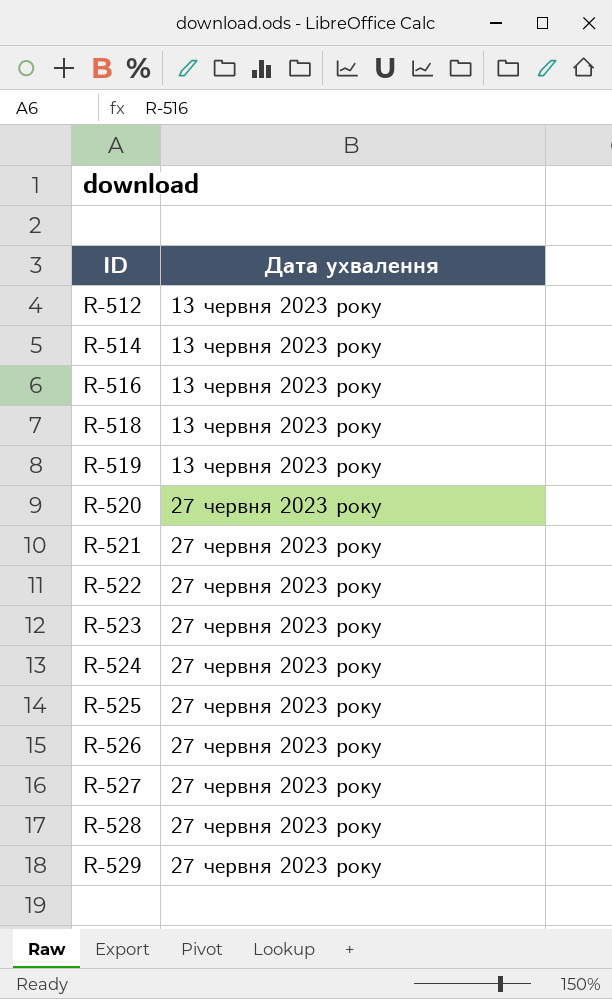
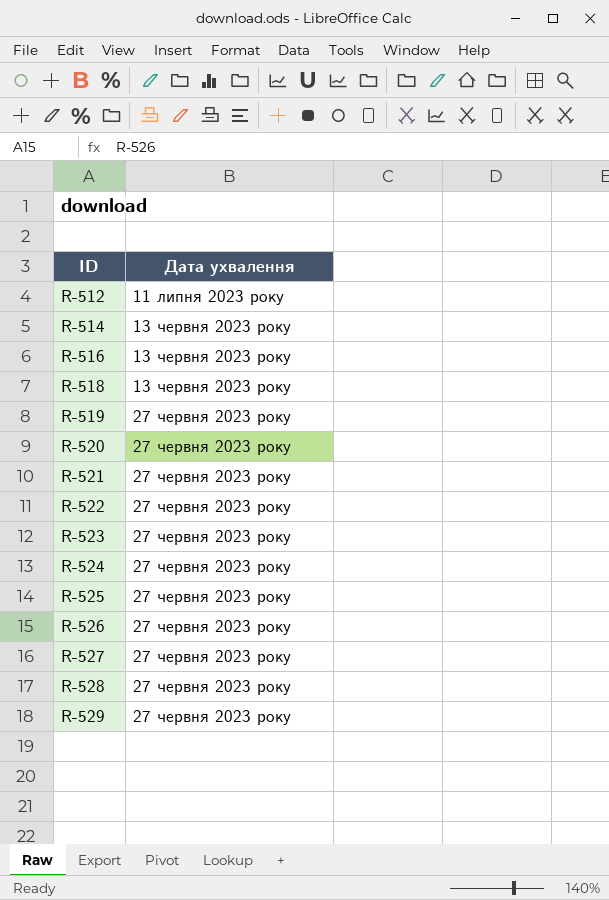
R-512 | Дата ухвалення: 13 червня 2023 року -> 11 липня 2023 року
R-519 | Дата ухвалення: 13 червня 2023 року -> 27 червня 2023 року

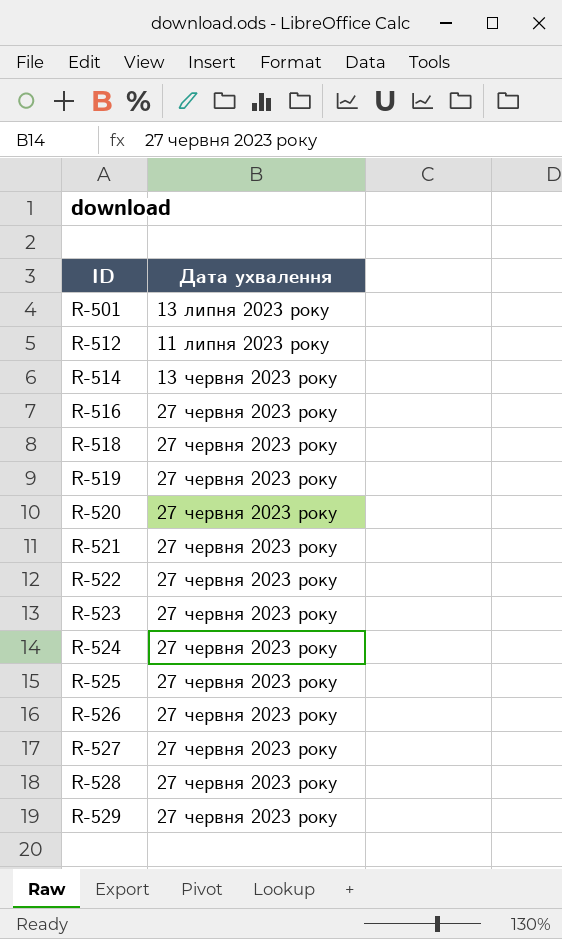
row R-501: none -> 13 липня 2023 року
R-516 | Дата ухвалення: 13 червня 2023 року -> 27 червня 2023 року
R-518 | Дата ухвалення: 13 червня 2023 року -> 27 червня 2023 року

